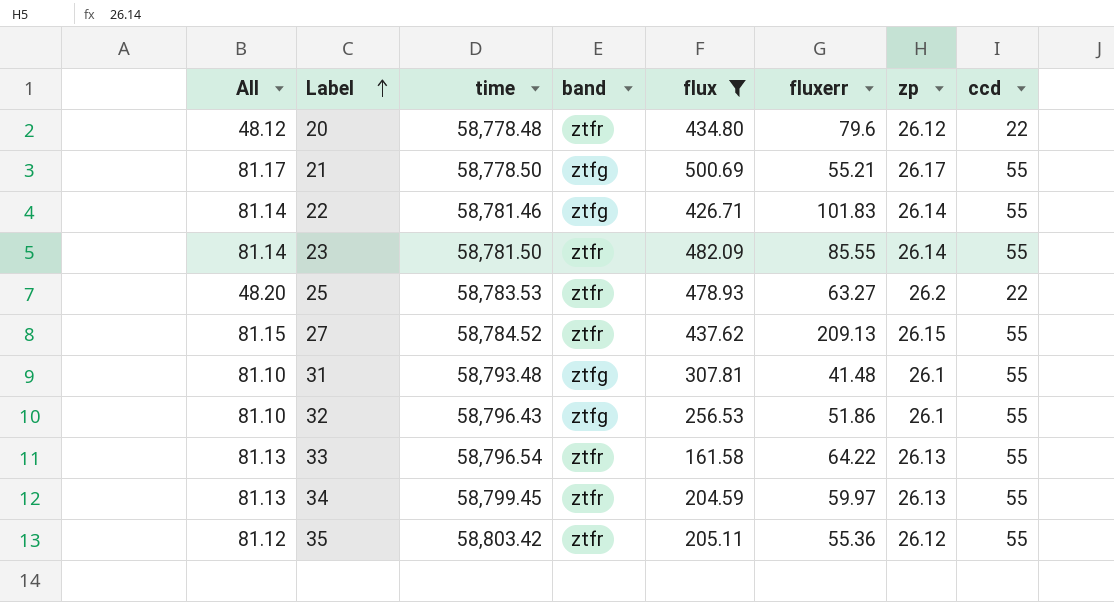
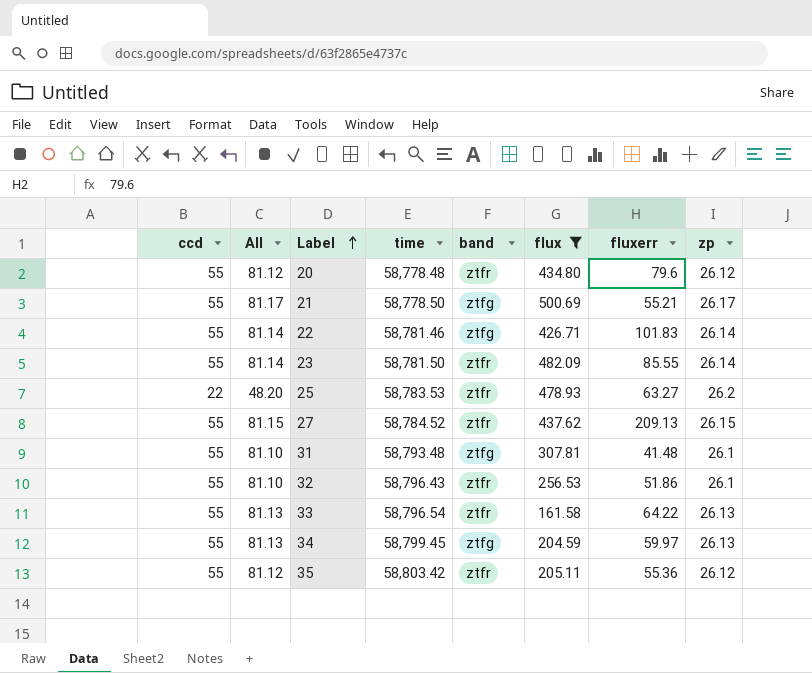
column ccd | position: 8 -> 1
20 | ccd: 22 -> 55
20 | All: 48.12 -> 81.12
32 | band: ztfg -> ztfr
34 | band: ztfr -> ztfg

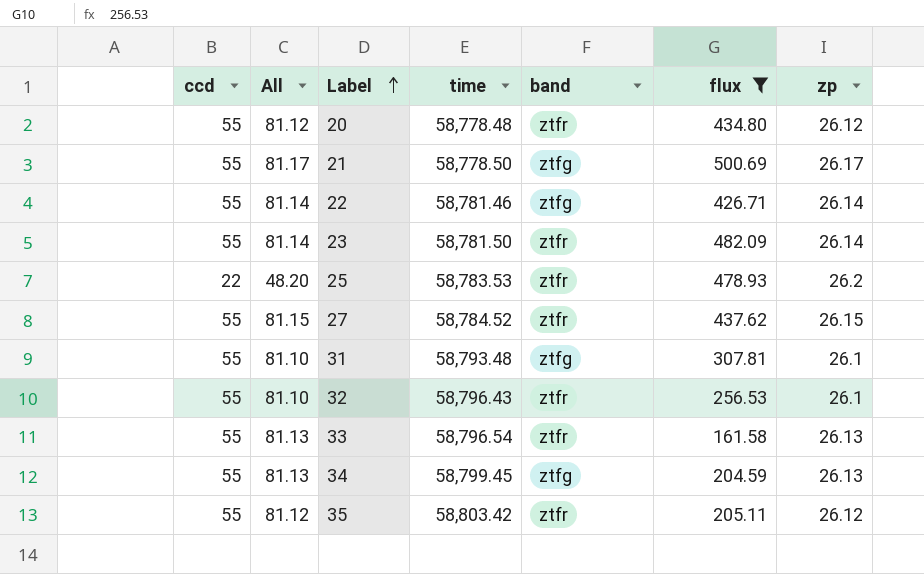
column fluxerr | position: 7 -> none

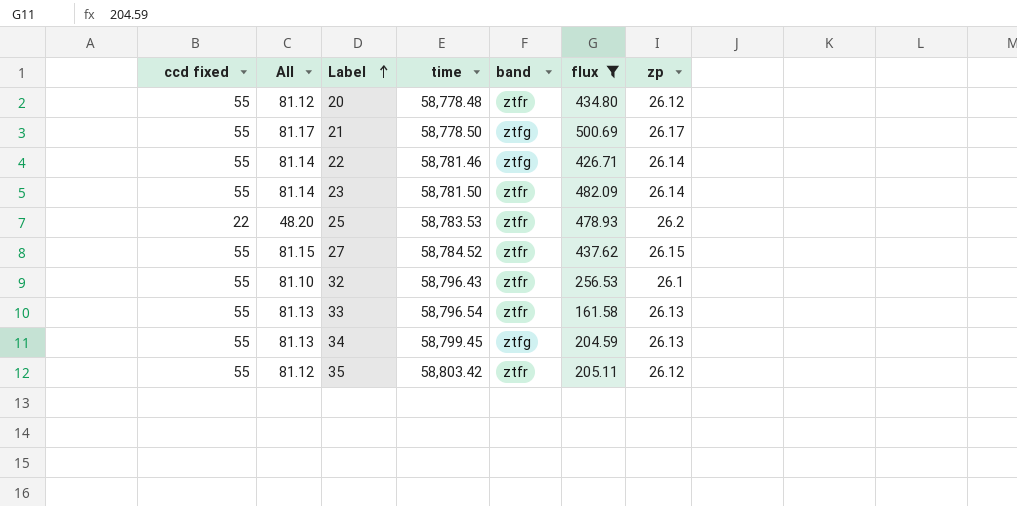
column name: ccd -> ccd fixed
row 31: 55 | 81.10 | 58,793.48 | ztfg | 307.81 | 26.1 -> none

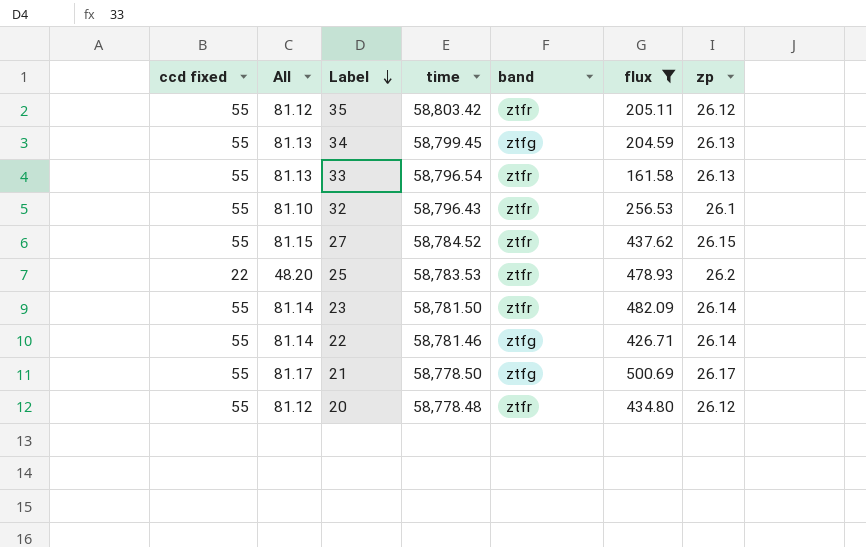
row order: Label ascending -> Label descending

